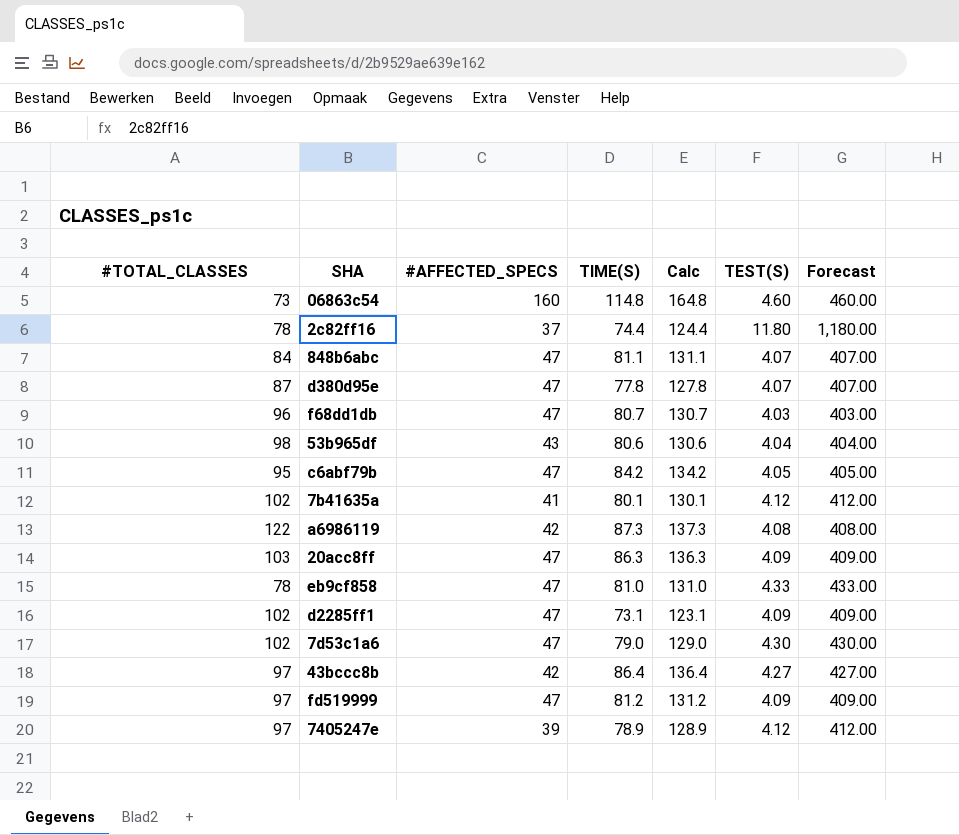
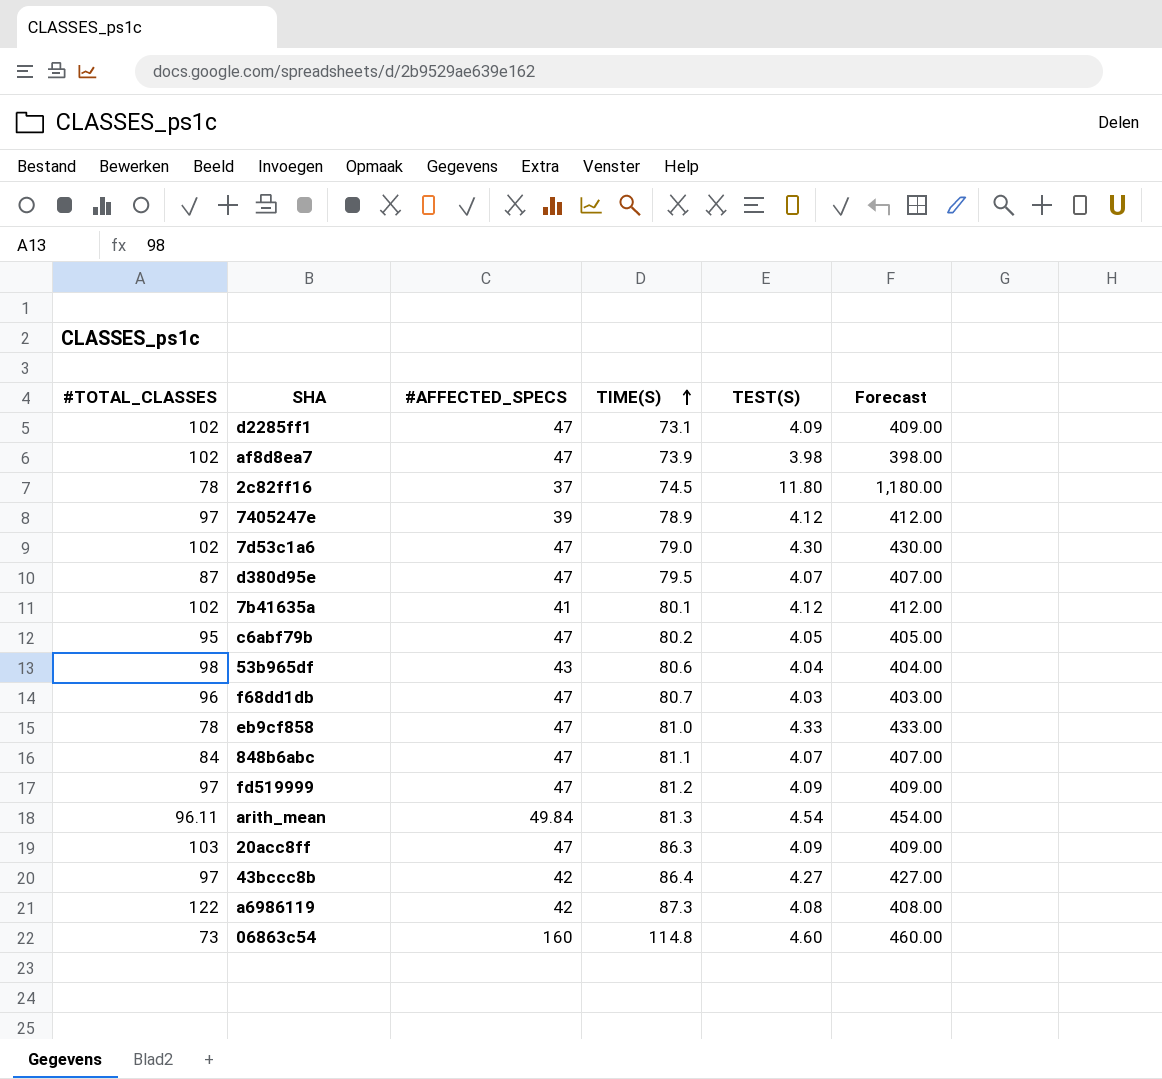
row order: none -> TIME(S) ascending
column Calc | formula: [TIME(S)] + 50 -> none
row af8d8ea7: none -> 102 | 47 | 73.9 | 3.98 | 398.00
2c82ff16 | TIME(S): 74.4 -> 74.5
d380d95e | TIME(S): 77.8 -> 79.5
c6abf79b | TIME(S): 84.2 -> 80.2
row arith_mean: none -> 96.11 | 49.84 | 81.3 | 4.54 | 454.00

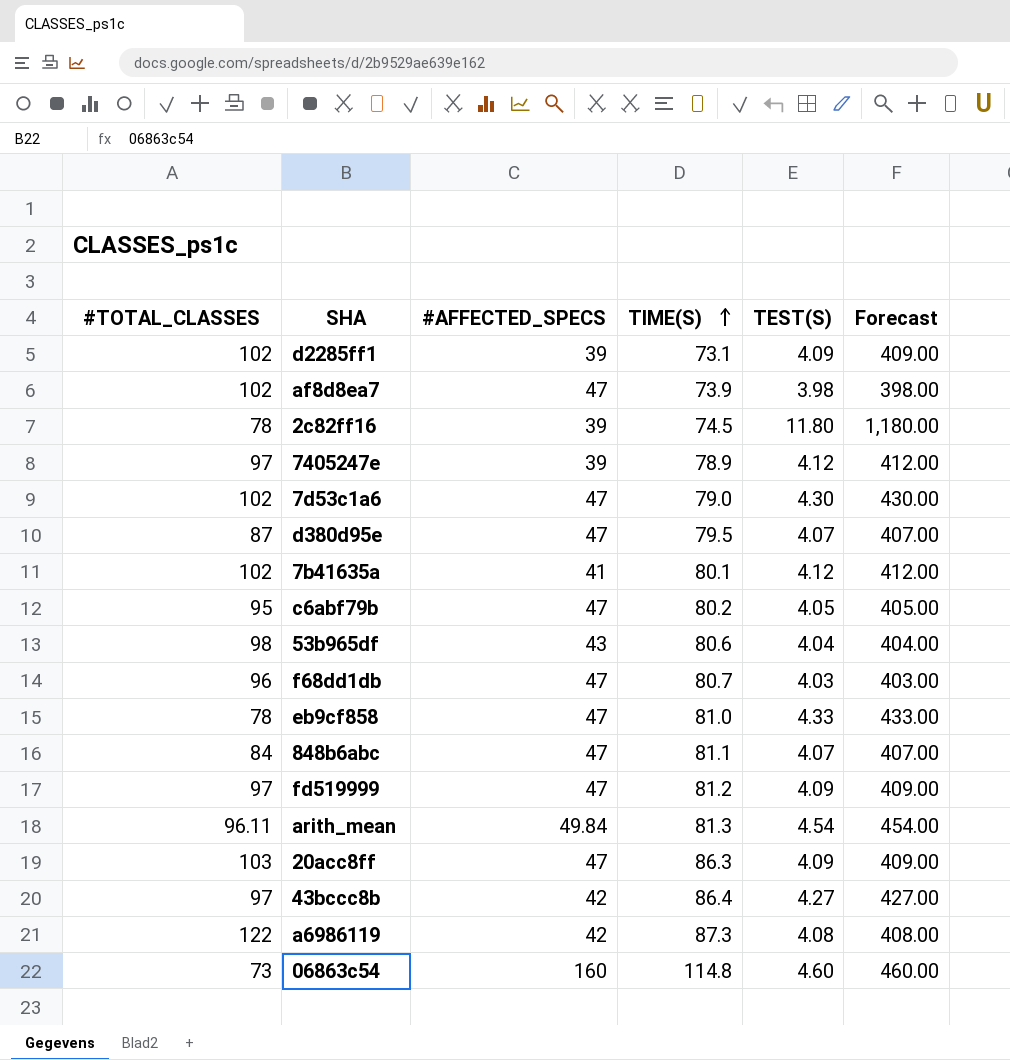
d2285ff1 | #AFFECTED_SPECS: 47 -> 39
2c82ff16 | #AFFECTED_SPECS: 37 -> 39

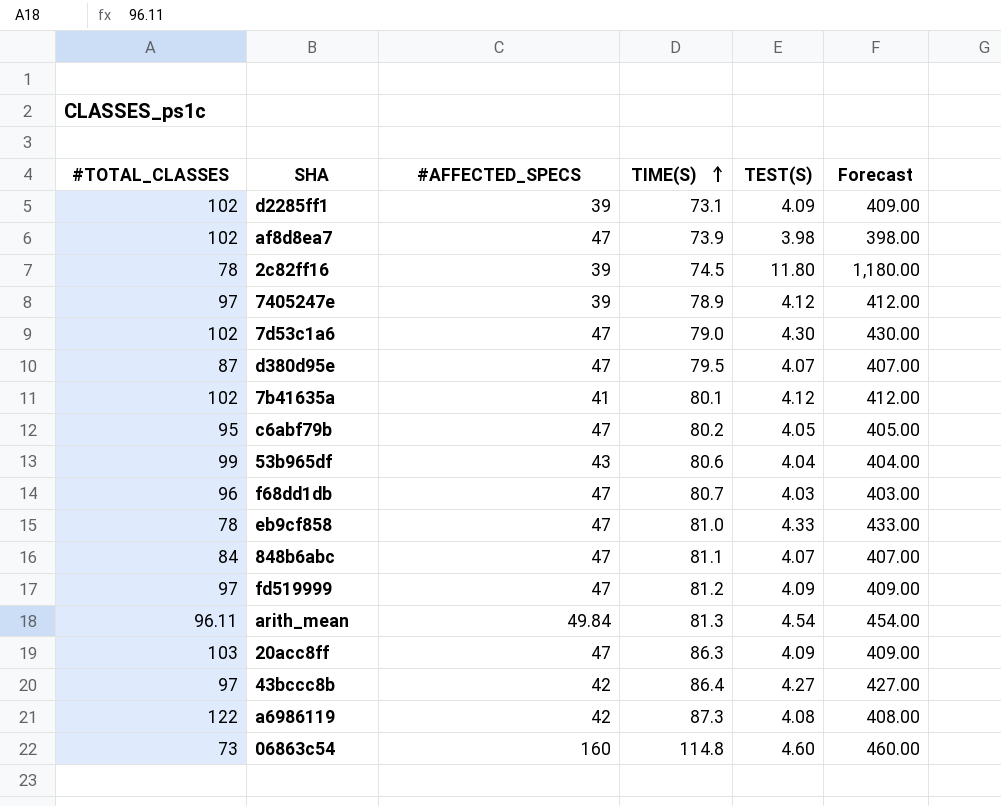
53b965df | #TOTAL_CLASSES: 98 -> 99

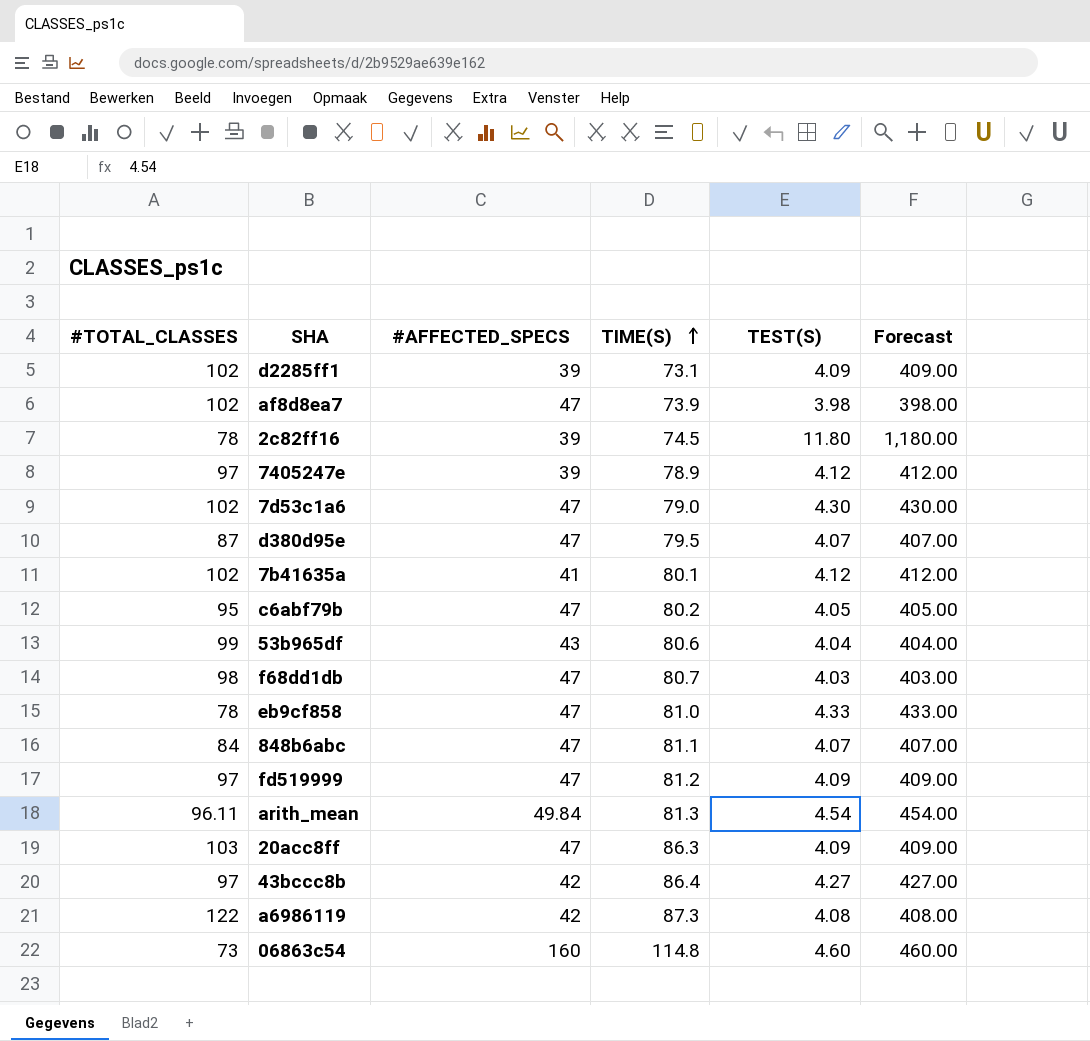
f68dd1db | #TOTAL_CLASSES: 96 -> 98

